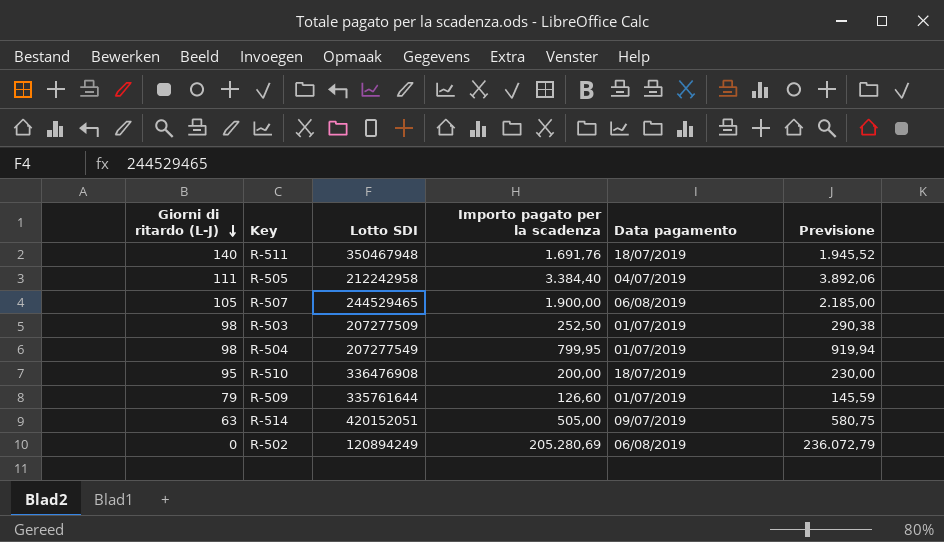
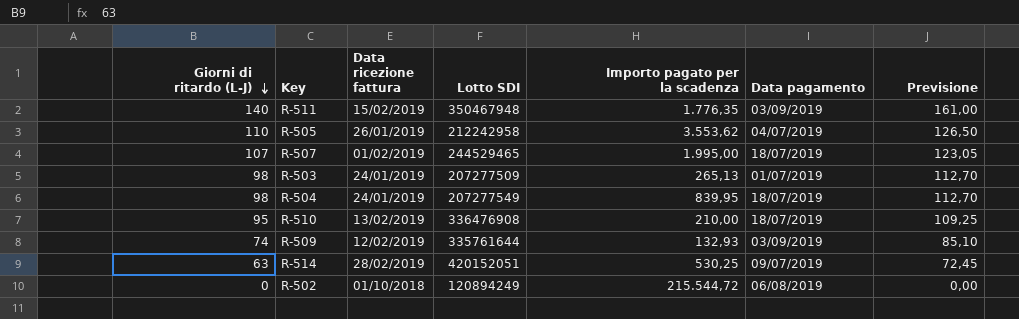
column Data ricezione fattura | position: none -> 3
column Previsione | formula: [Importo pagato per la scadenza] * 1,15 -> [Giorni di ritardo (L-J)] * 1,15
R-511 | Importo pagato per la scadenza: 1.691,76 -> 1.776,35
R-511 | Data pagamento: 18/07/2019 -> 03/09/2019
R-505 | Giorni di ritardo (L-J): 111 -> 110
R-505 | Importo pagato per la scadenza: 3.384,40 -> 3.553,62
R-507 | Giorni di ritardo (L-J): 105 -> 107
R-507 | Importo pagato per la scadenza: 1.900,00 -> 1.995,00
R-507 | Data pagamento: 06/08/2019 -> 18/07/2019
R-503 | Importo pagato per la scadenza: 252,50 -> 265,13
R-504 | Importo pagato per la scadenza: 799,95 -> 839,95
R-504 | Data pagamento: 01/07/2019 -> 18/07/2019
R-510 | Importo pagato per la scadenza: 200,00 -> 210,00
R-509 | Giorni di ritardo (L-J): 79 -> 74
R-509 | Importo pagato per la scadenza: 126,60 -> 132,93
R-509 | Data pagamento: 01/07/2019 -> 03/09/2019
R-514 | Importo pagato per la scadenza: 505,00 -> 530,25
R-502 | Importo pagato per la scadenza: 205.280,69 -> 215.544,72

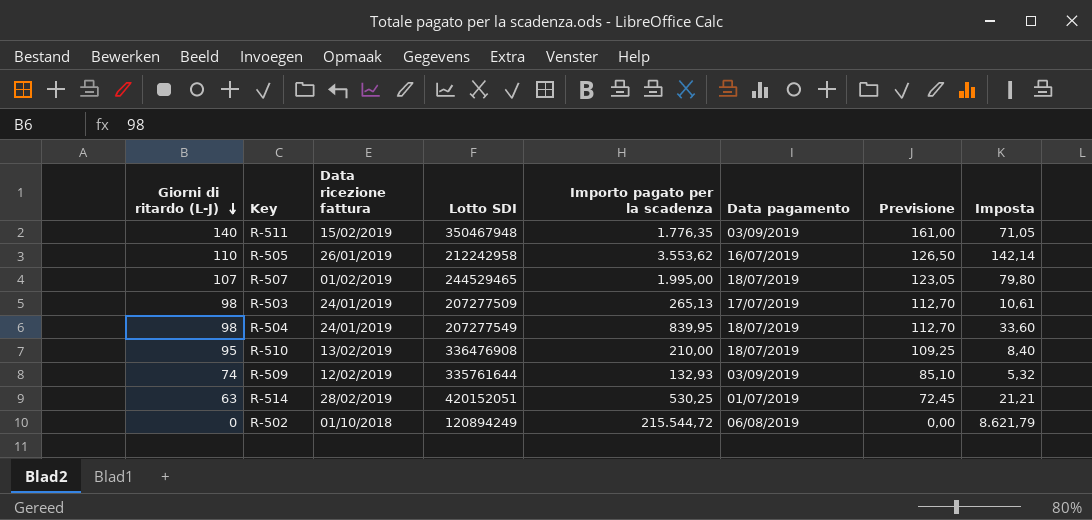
column Imposta | formula: none -> [Importo pagato per la scadenza] * 0,04
R-505 | Data pagamento: 04/07/2019 -> 16/07/2019
R-503 | Data pagamento: 01/07/2019 -> 17/07/2019
R-514 | Data pagamento: 09/07/2019 -> 01/07/2019

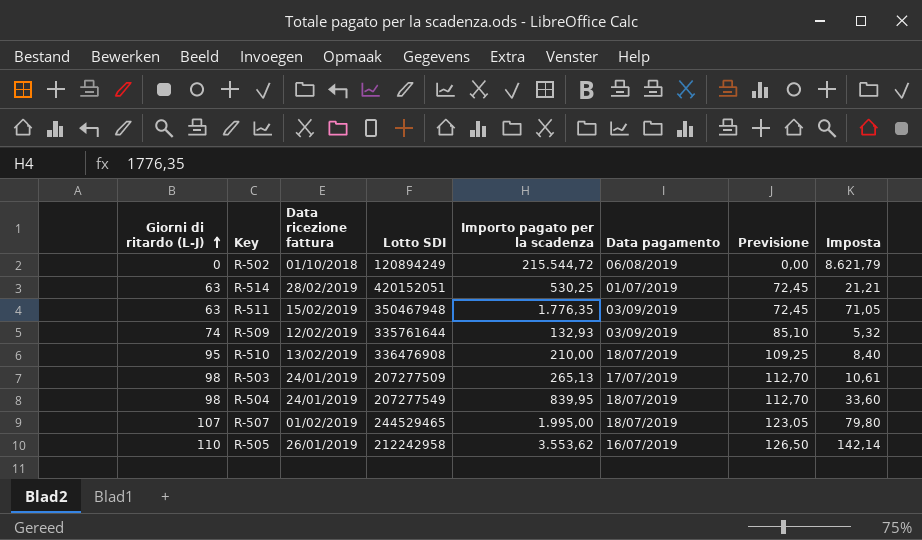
row order: Giorni di ritardo (L-J) descending -> Giorni di ritardo (L-J) ascending
R-511 | Giorni di ritardo (L-J): 140 -> 63
R-511 | Previsione: 161,00 -> 72,45

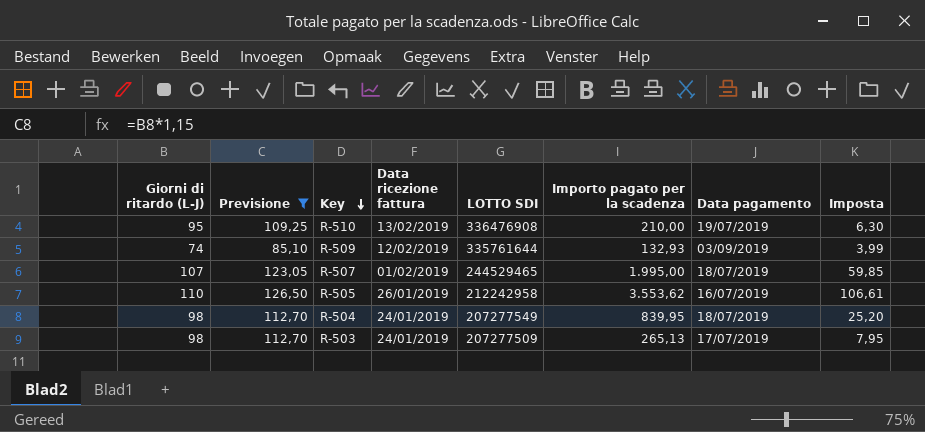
filter: none -> Previsione >= 85,10
row order: Giorni di ritardo (L-J) ascending -> Key descending
column Previsione | position: 7 -> 2
column name: Lotto SDI -> LOTTO SDI
column Imposta | formula: [Importo pagato per la scadenza] * 0,04 -> [Importo pagato per la scadenza] * 0,03
R-510 | Data pagamento: 18/07/2019 -> 19/07/2019

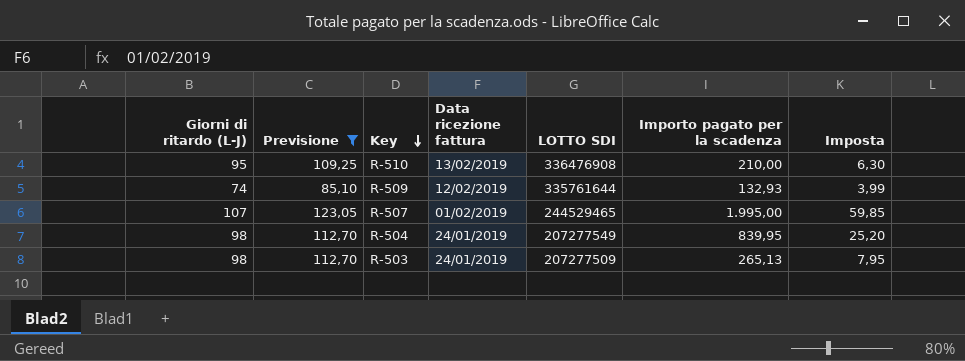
column Data pagamento | position: 7 -> none
row R-505: 110 | 126,50 | 26/01/2019 | 212242958 | 3.553,62 | 16/07/2019 | 106,61 -> none

